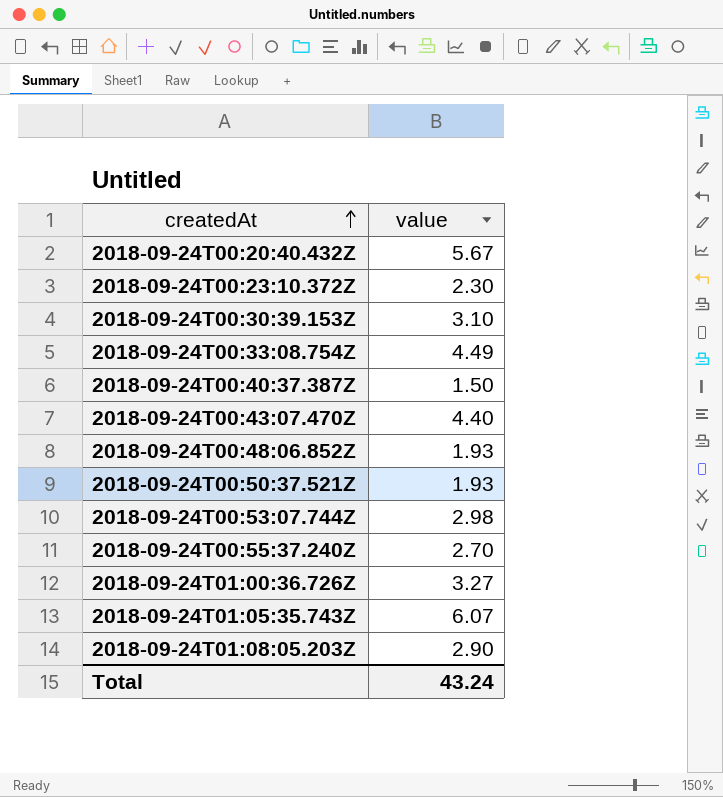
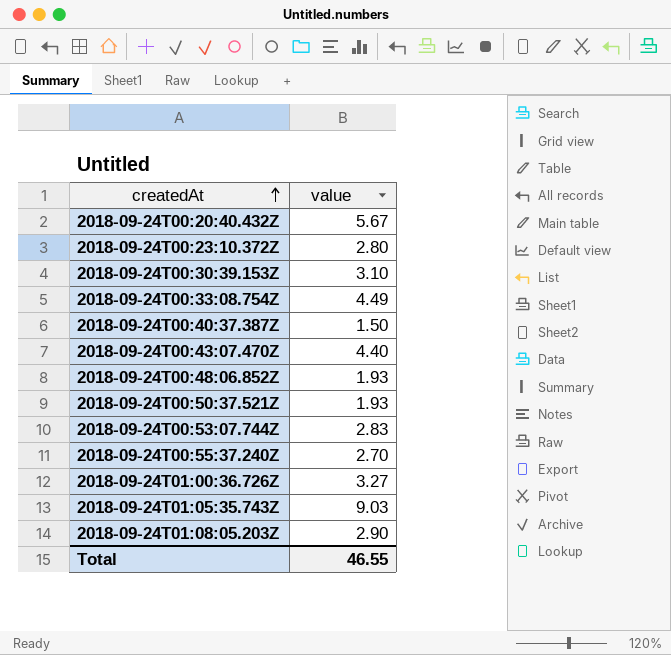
2018-09-24T00:23:10.372Z | value: 2.30 -> 2.80
2018-09-24T00:53:07.744Z | value: 2.98 -> 2.83
2018-09-24T01:05:35.743Z | value: 6.07 -> 9.03
Total | value: 43.24 -> 46.55

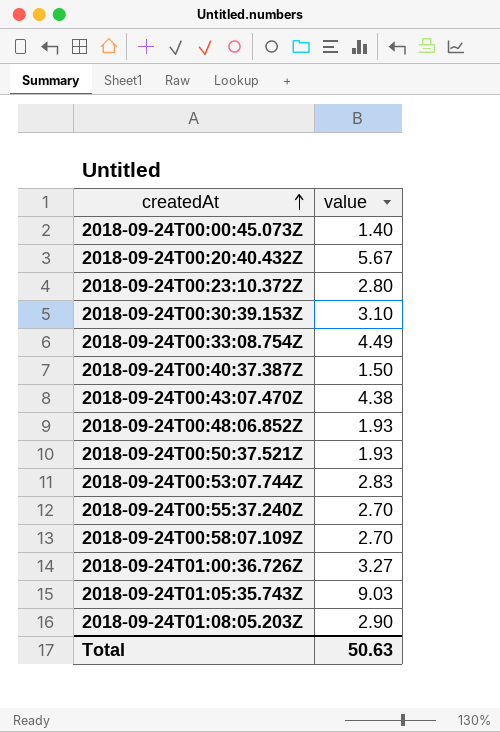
row 2018-09-24T00:00:45.073Z: none -> 1.40
2018-09-24T00:43:07.470Z | value: 4.40 -> 4.38
row 2018-09-24T00:58:07.109Z: none -> 2.70
Total | value: 46.55 -> 50.63

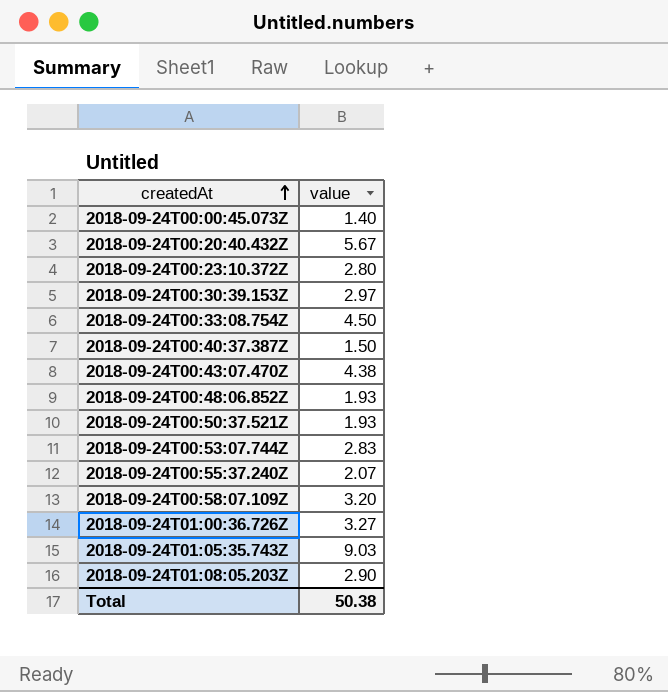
2018-09-24T00:30:39.153Z | value: 3.10 -> 2.97
2018-09-24T00:33:08.754Z | value: 4.49 -> 4.50
2018-09-24T00:55:37.240Z | value: 2.70 -> 2.07
2018-09-24T00:58:07.109Z | value: 2.70 -> 3.20
Total | value: 50.63 -> 50.38

